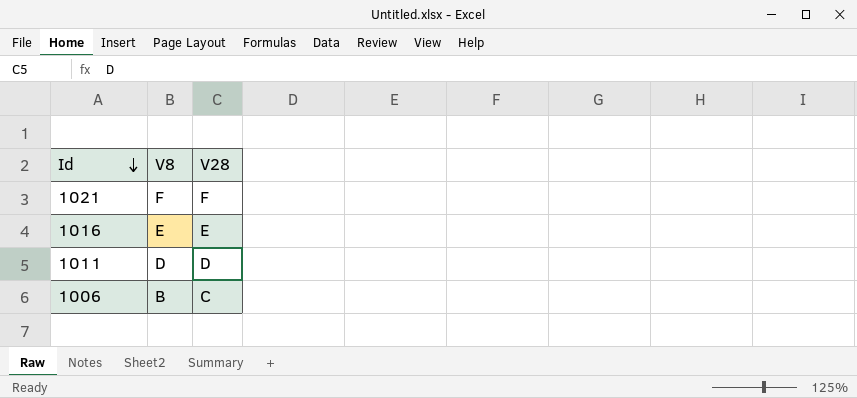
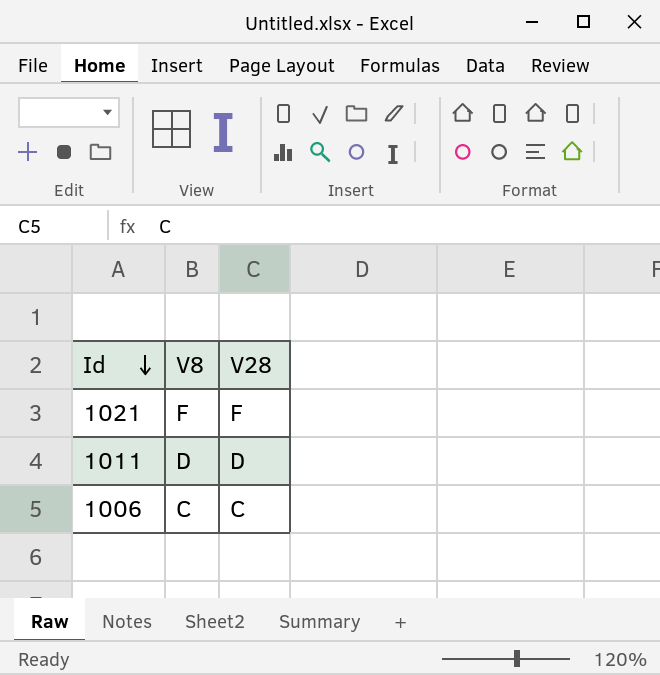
row 1016: E | E -> none
1006 | V8: B -> C

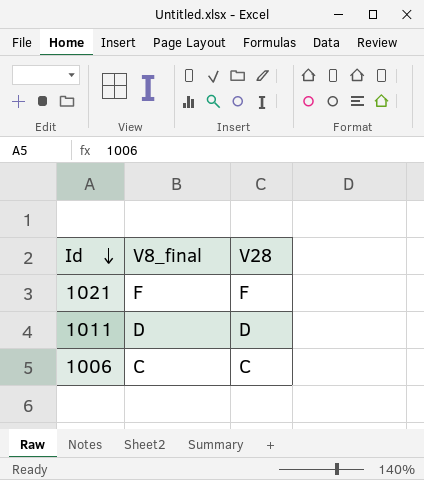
column name: V8 -> V8_final

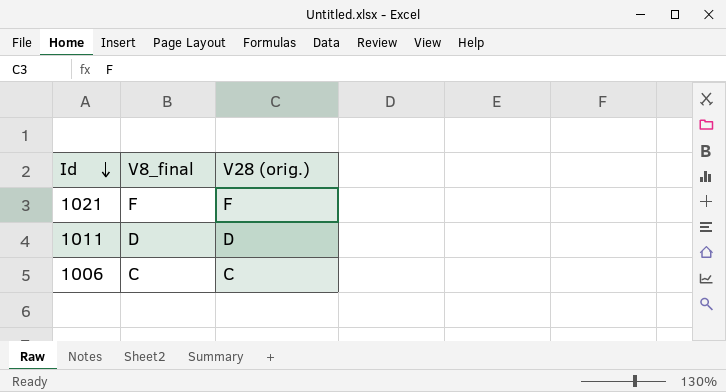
column name: V28 -> V28 (orig.)

